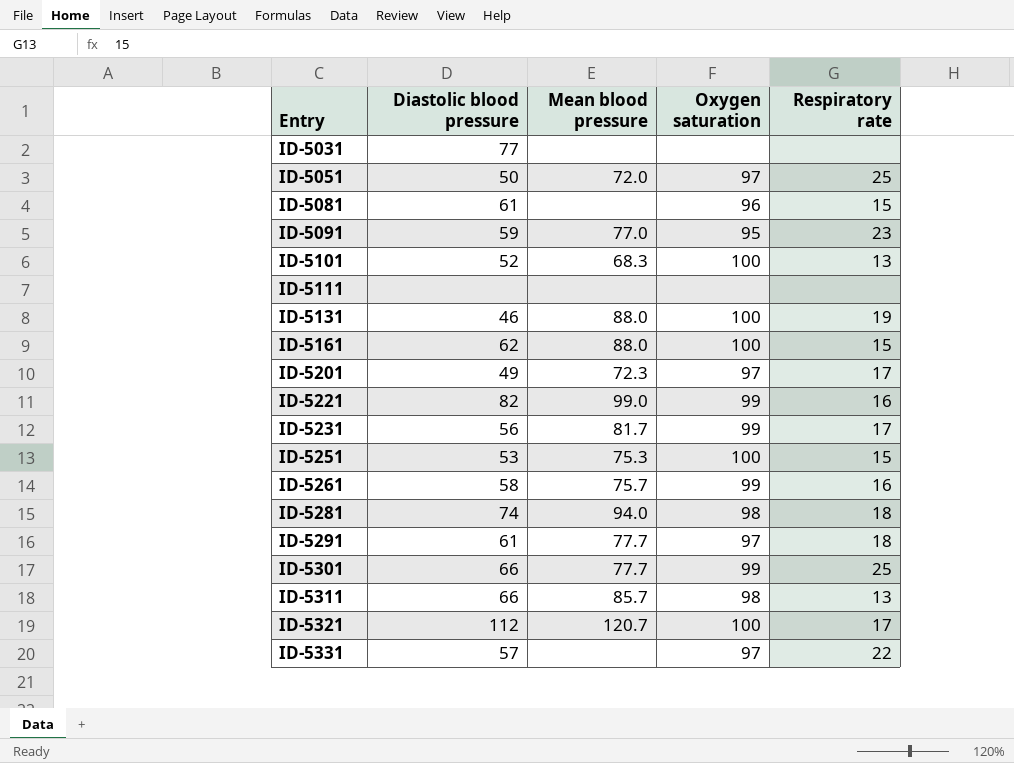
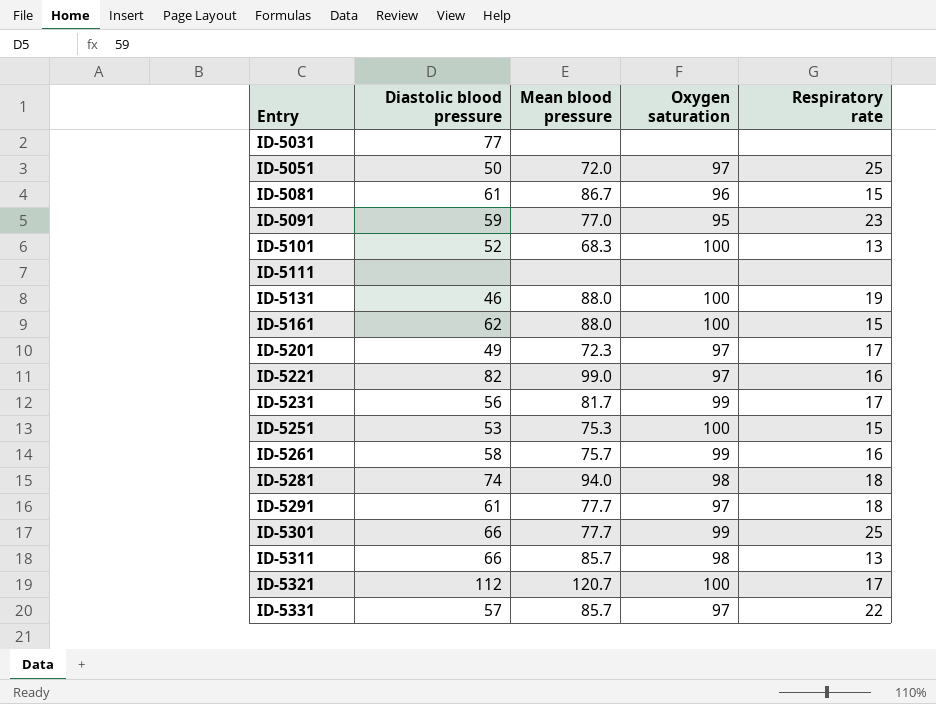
ID-5081 | Mean blood pressure: none -> 86.7
ID-5221 | Oxygen saturation: 99 -> 97
ID-5331 | Mean blood pressure: none -> 85.7

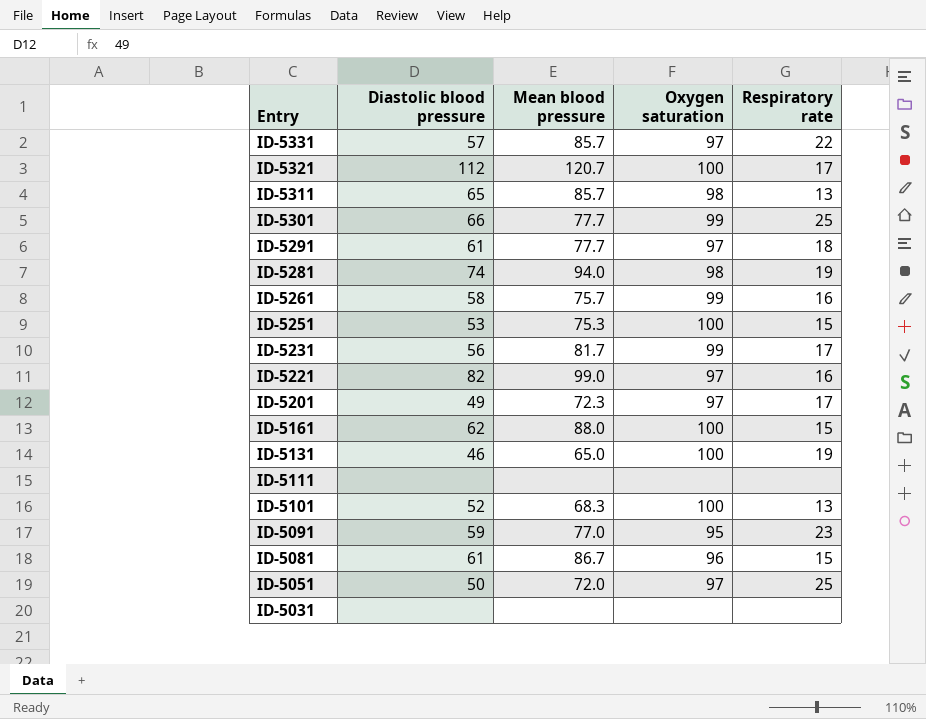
row order: Entry ascending -> Entry descending
ID-5311 | Diastolic blood pressure: 66 -> 65
ID-5281 | Respiratory rate: 18 -> 19
ID-5131 | Mean blood pressure: 88.0 -> 65.0
ID-5031 | Diastolic blood pressure: 77 -> none

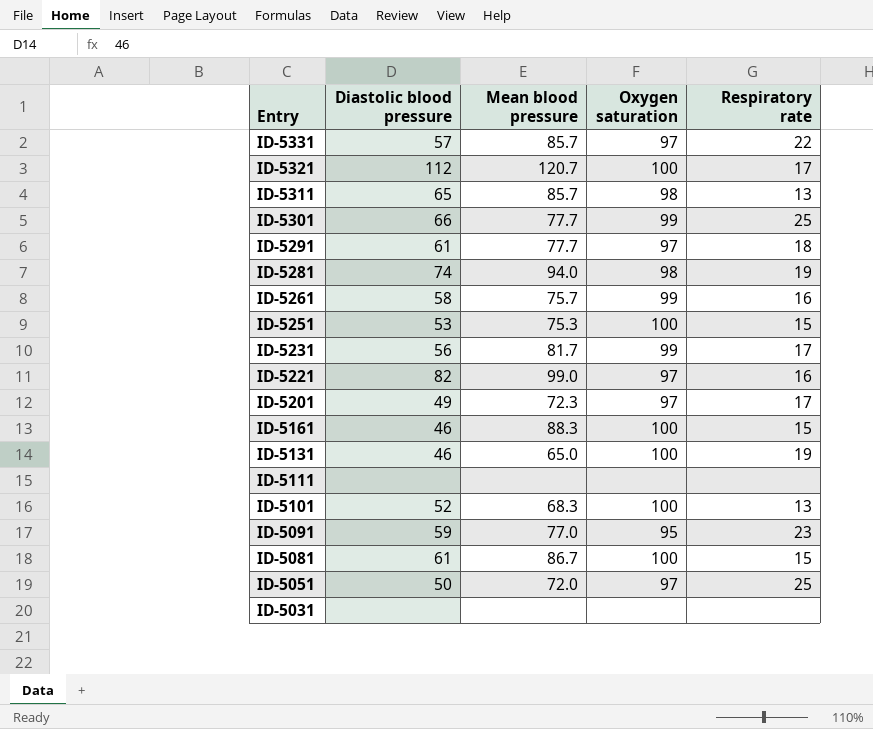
ID-5161 | Diastolic blood pressure: 62 -> 46
ID-5161 | Mean blood pressure: 88.0 -> 88.3
ID-5081 | Oxygen saturation: 96 -> 100

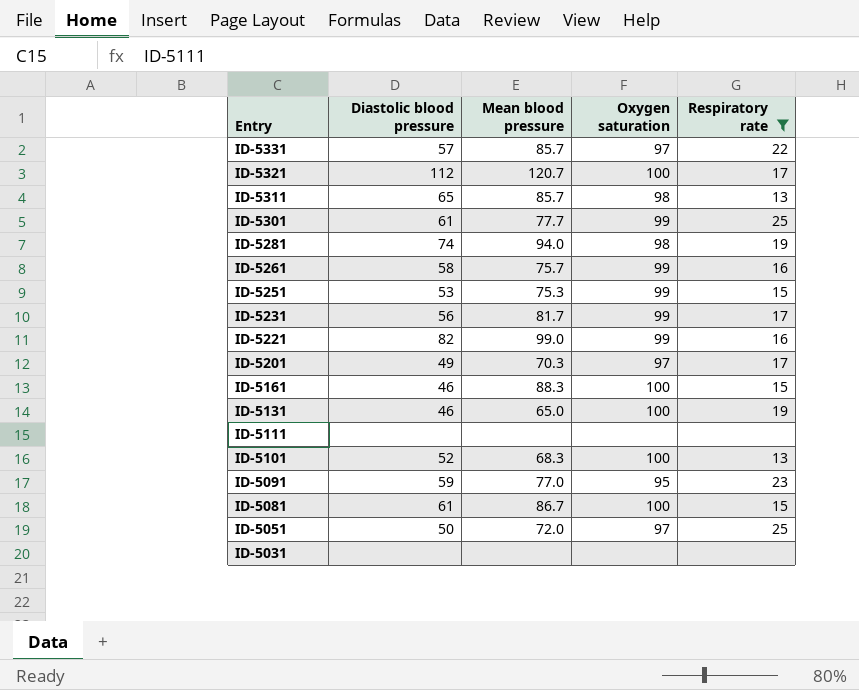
filter: none -> Respiratory rate != 18
ID-5301 | Diastolic blood pressure: 66 -> 61
ID-5251 | Oxygen saturation: 100 -> 99
ID-5221 | Oxygen saturation: 97 -> 99
ID-5201 | Mean blood pressure: 72.3 -> 70.3

